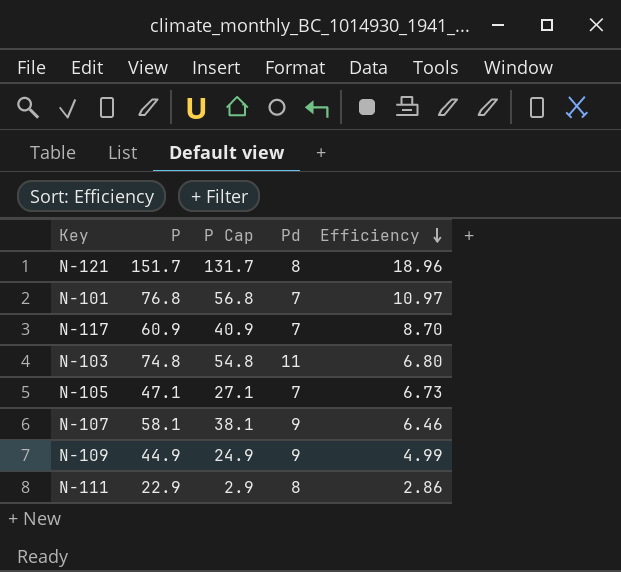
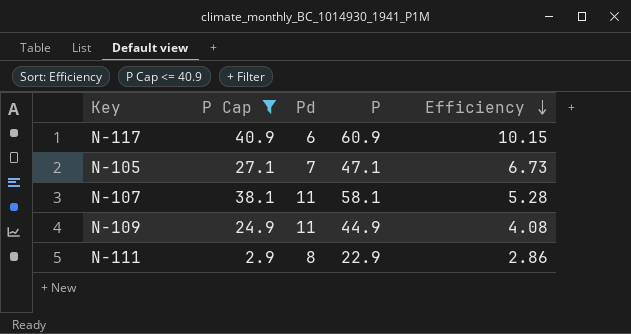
filter: none -> P Cap <= 40.9
column P | position: 2 -> 4
N-117 | Pd: 7 -> 6
N-117 | Efficiency: 8.70 -> 10.15
N-107 | Pd: 9 -> 11
N-107 | Efficiency: 6.46 -> 5.28
N-109 | Pd: 9 -> 11
N-109 | Efficiency: 4.99 -> 4.08

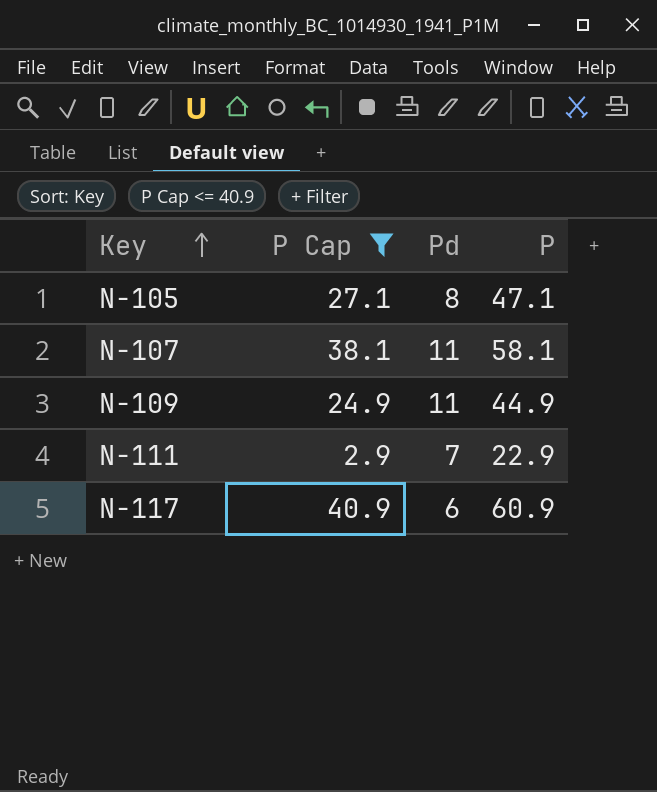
row order: Efficiency descending -> Key ascending
column Efficiency | formula: [P] / [Pd] -> none
N-105 | Pd: 7 -> 8
N-111 | Pd: 8 -> 7

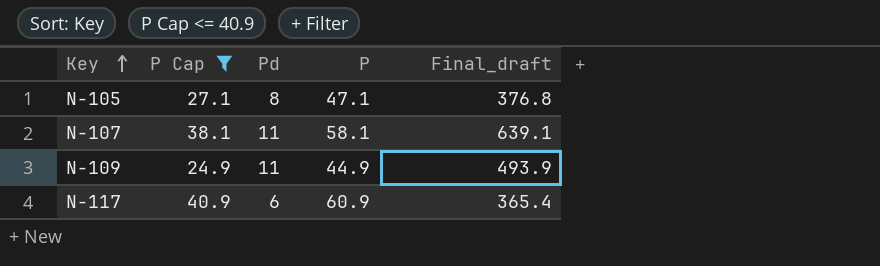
column Final_draft | formula: none -> [Pd] * [P]
row N-111: 2.9 | 7 | 22.9 -> none

